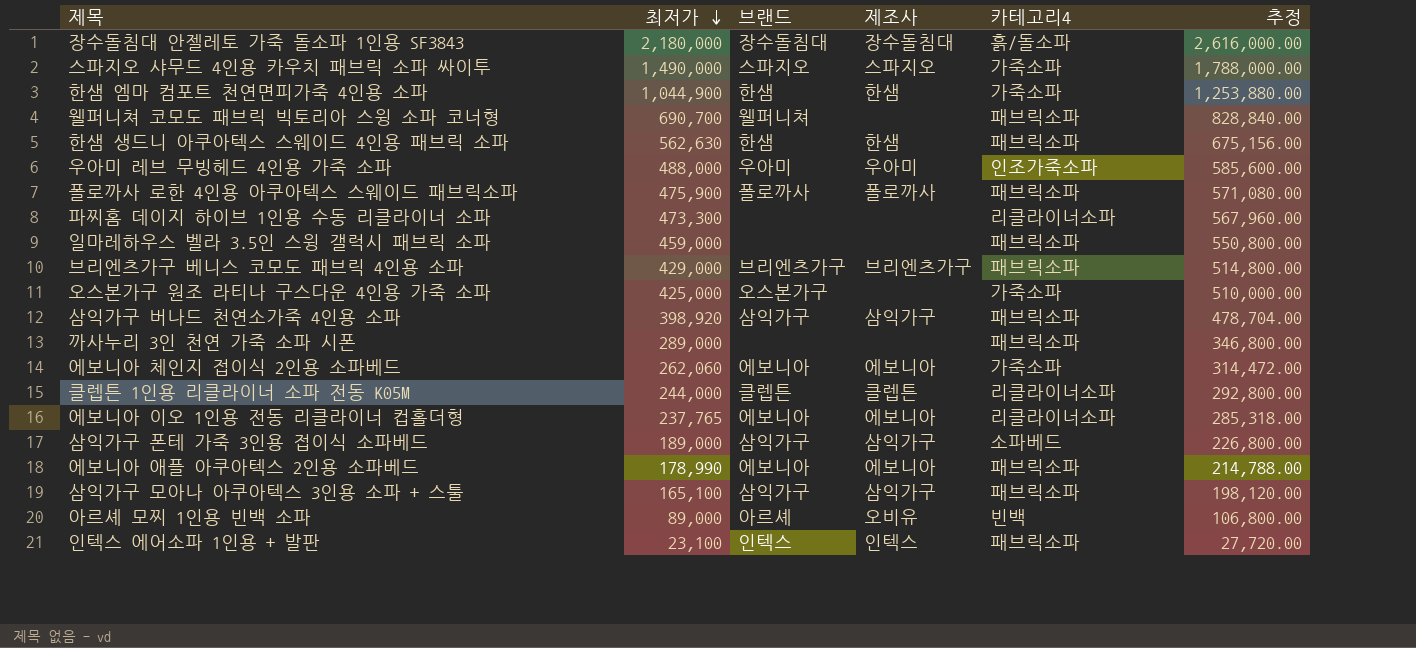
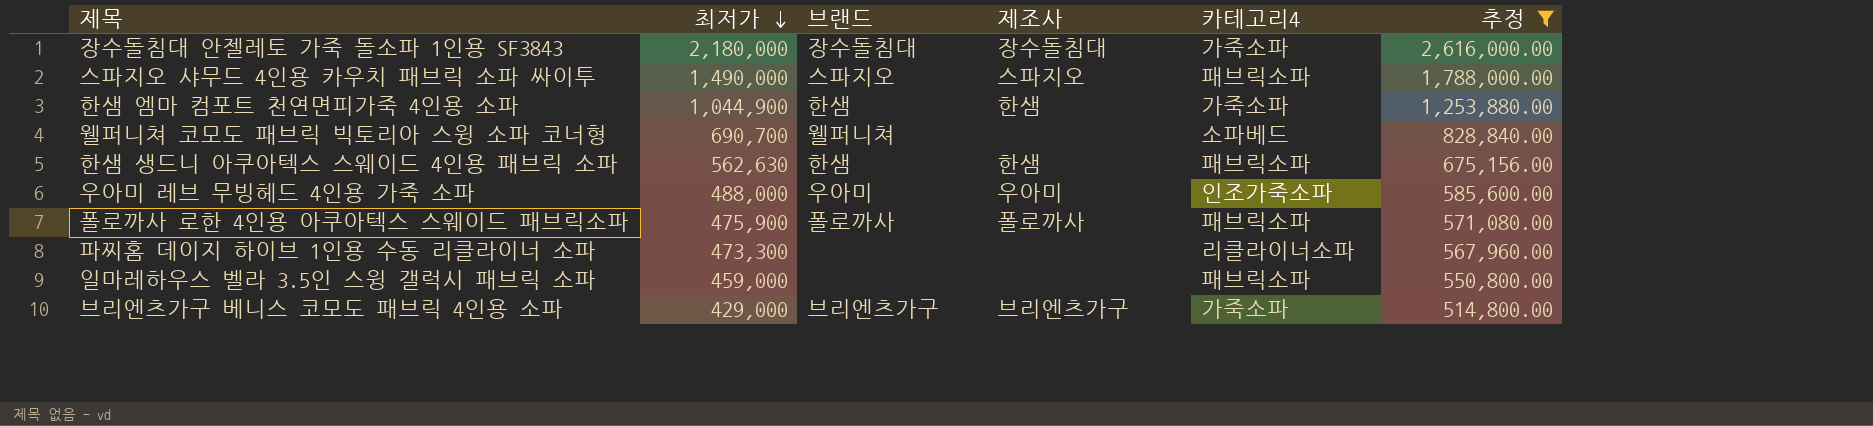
filter: none -> 추정 >= 514,800.00
장수돌침대 안젤레토 가죽 돌소파 1인용 SF3843 | 카테고리4: 흙/돌소파 -> 가죽소파
스파지오 샤무드 4인용 카우치 패브릭 소파 싸이투 | 카테고리4: 가죽소파 -> 패브릭소파
웰퍼니쳐 코모도 패브릭 빅토리아 스윙 소파 코너형 | 카테고리4: 패브릭소파 -> 소파베드
브리엔츠가구 베니스 코모도 패브릭 4인용 소파 | 카테고리4: 패브릭소파 -> 가죽소파

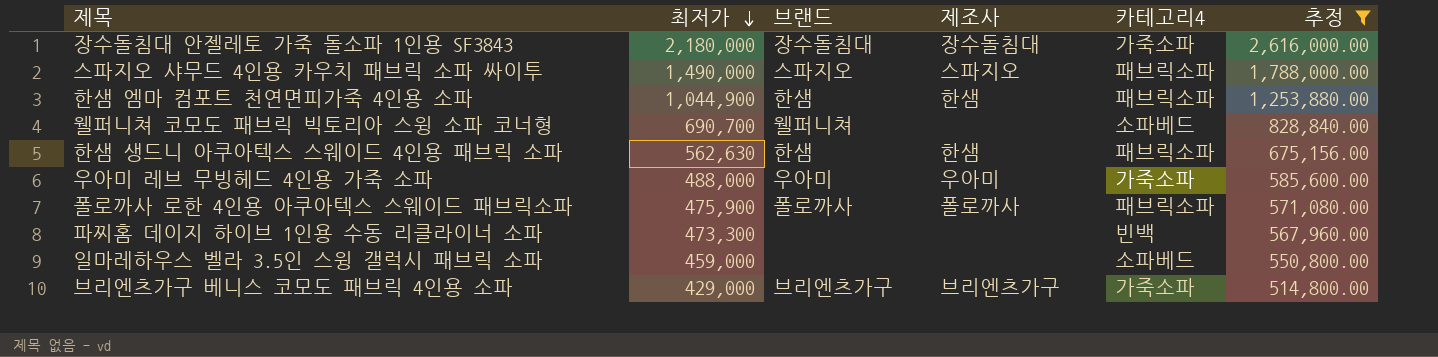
한샘 엠마 컴포트 천연면피가죽 4인용 소파 | 카테고리4: 가죽소파 -> 패브릭소파
우아미 레브 무빙헤드 4인용 가죽 소파 | 카테고리4: 인조가죽소파 -> 가죽소파
파찌홈 데이지 하이브 1인용 수동 리클라이너 소파 | 카테고리4: 리클라이너소파 -> 빈백
일마레하우스 벨라 3.5인 스윙 갤럭시 패브릭 소파 | 카테고리4: 패브릭소파 -> 소파베드

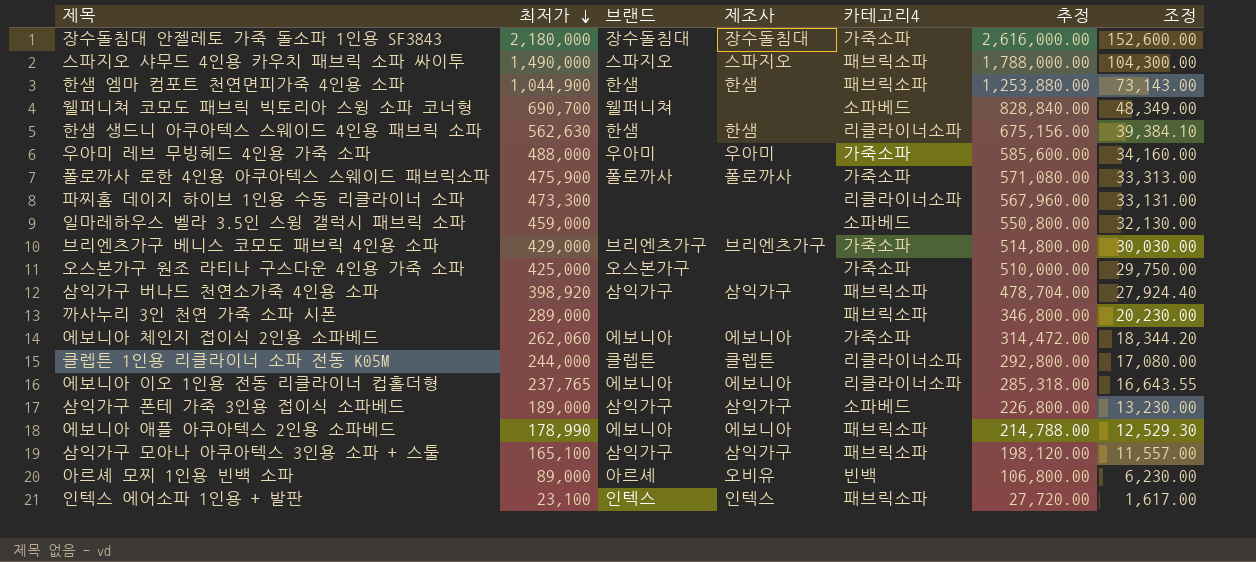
filter: 추정 >= 514,800.00 -> none
column 조정 | formula: none -> [최저가] * 0.07
한샘 생드니 아쿠아텍스 스웨이드 4인용 패브릭 소파 | 카테고리4: 패브릭소파 -> 리클라이너소파
폴로까사 로한 4인용 아쿠아텍스 스웨이드 패브릭소파 | 카테고리4: 패브릭소파 -> 가죽소파
파찌홈 데이지 하이브 1인용 수동 리클라이너 소파 | 카테고리4: 빈백 -> 리클라이너소파

